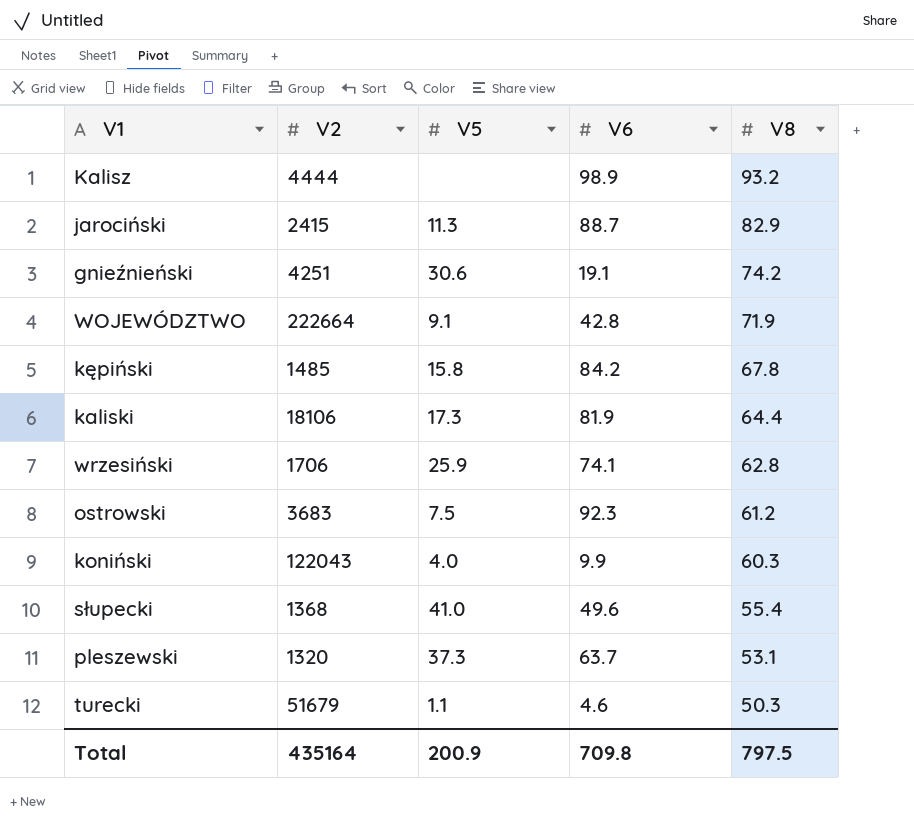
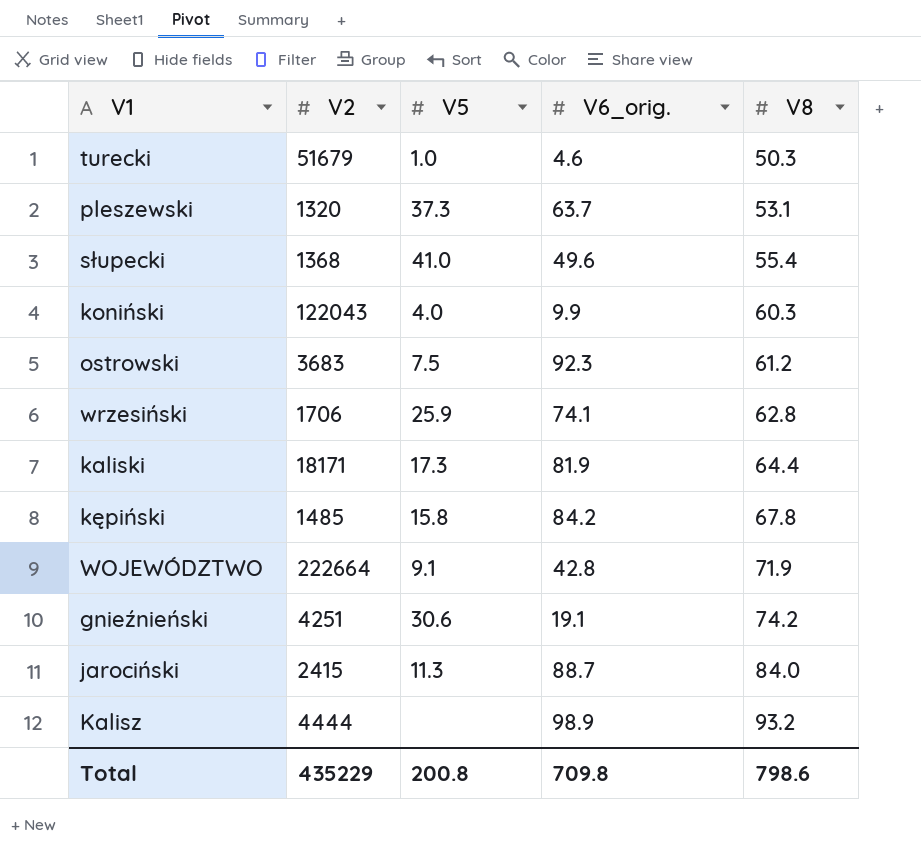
row order: V8 descending -> V8 ascending
column name: V6 -> V6_orig.
turecki | V5: 1.1 -> 1.0
kaliski | V2: 18106 -> 18171
jarociński | V8: 82.9 -> 84.0
Total | V2: 435164 -> 435229
Total | V5: 200.9 -> 200.8
Total | V8: 797.5 -> 798.6

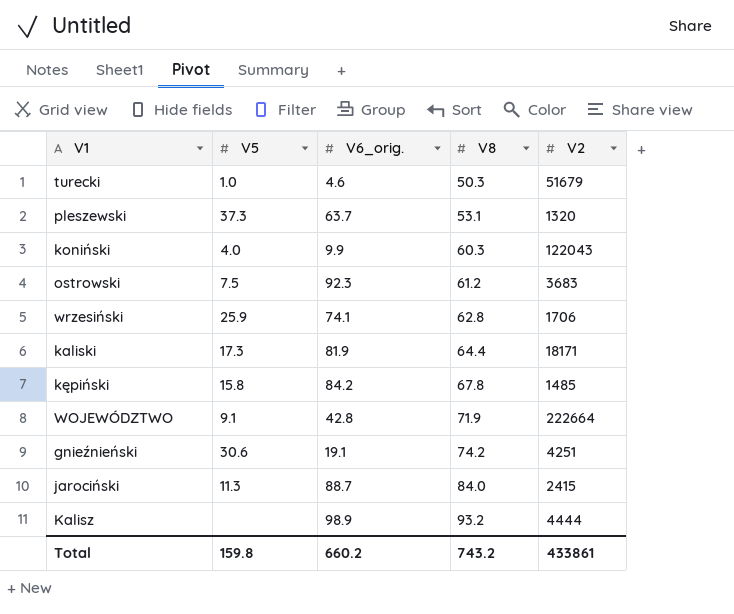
column V2 | position: 2 -> 5
row słupecki: 1368 | 41.0 | 49.6 | 55.4 -> none
Total | V5: 200.8 -> 159.8
Total | V6_orig.: 709.8 -> 660.2
Total | V8: 798.6 -> 743.2
Total | V2: 435229 -> 433861

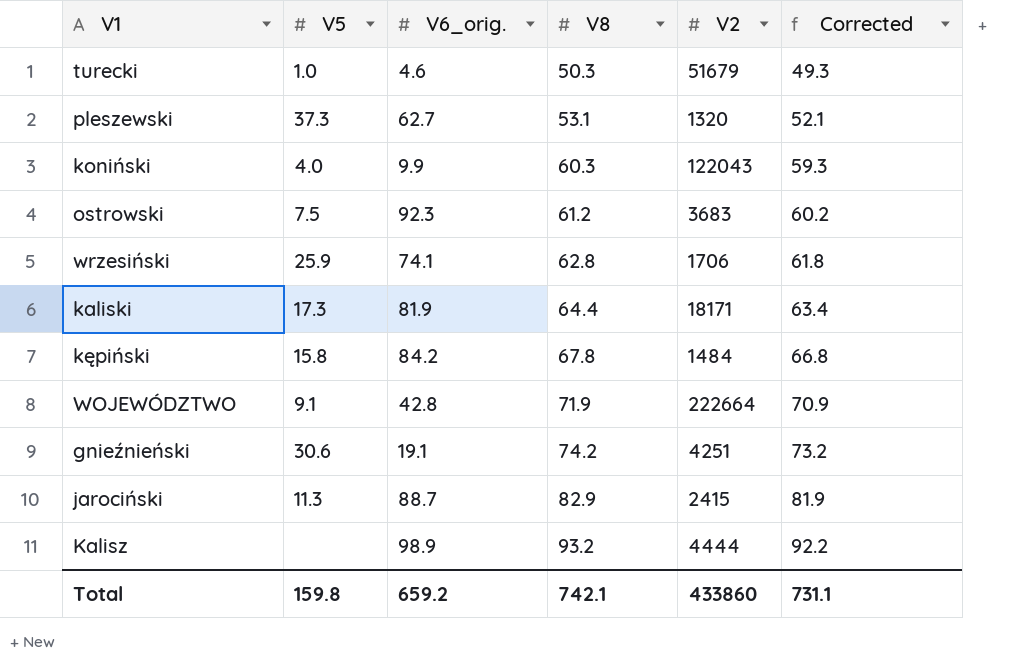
column Corrected | formula: none -> [V8] - 1
pleszewski | V6_orig.: 63.7 -> 62.7
kępiński | V2: 1485 -> 1484
jarociński | V8: 84.0 -> 82.9
Total | V6_orig.: 660.2 -> 659.2
Total | V8: 743.2 -> 742.1
Total | V2: 433861 -> 433860

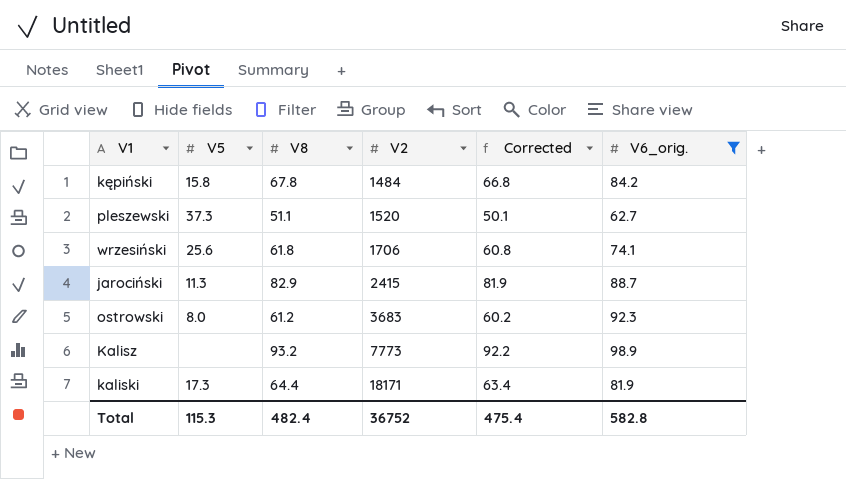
filter: none -> V6_orig. >= 62.7
row order: V8 ascending -> V2 ascending
column V6_orig. | position: 3 -> 6
pleszewski | V8: 53.1 -> 51.1
pleszewski | V2: 1320 -> 1520
pleszewski | Corrected: 52.1 -> 50.1
wrzesiński | V5: 25.9 -> 25.6
wrzesiński | V8: 62.8 -> 61.8
wrzesiński | Corrected: 61.8 -> 60.8
ostrowski | V5: 7.5 -> 8.0
Kalisz | V2: 4444 -> 7773
Total | V5: 159.8 -> 115.3
Total | V8: 742.1 -> 482.4
Total | V2: 433860 -> 36752
Total | Corrected: 731.1 -> 475.4
Total | V6_orig.: 659.2 -> 582.8

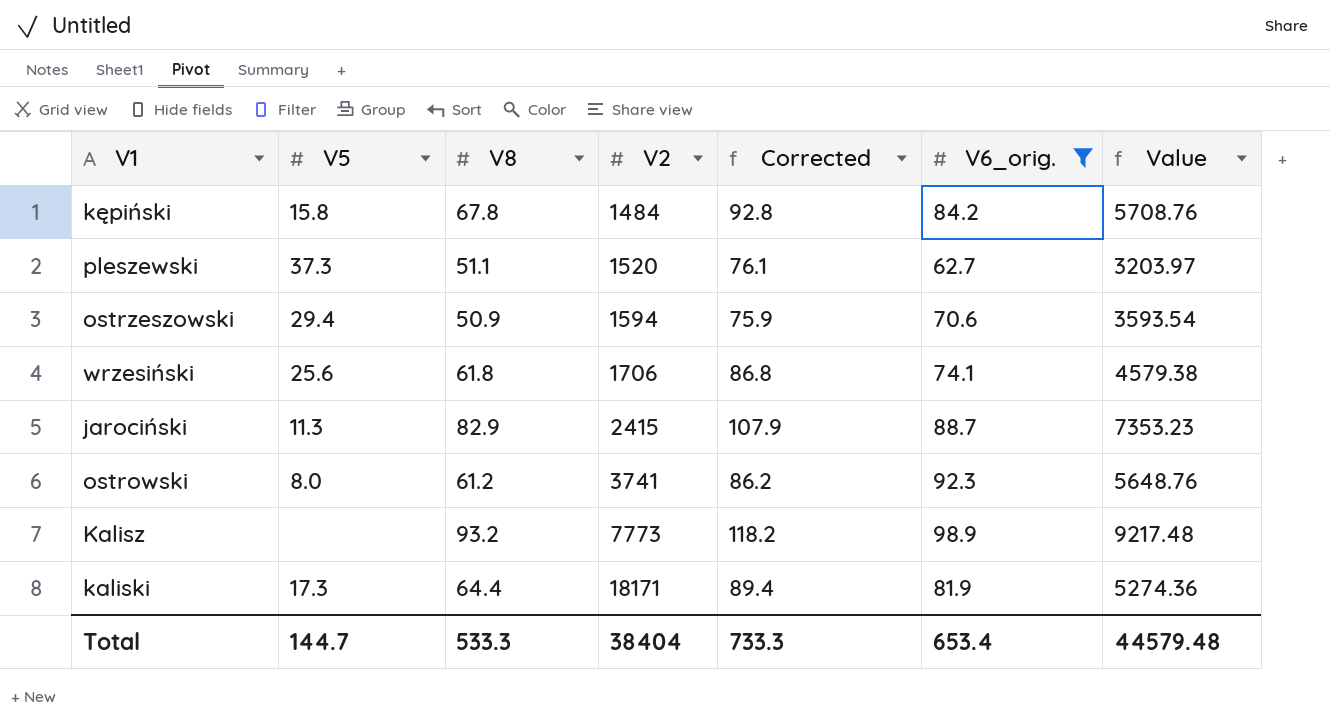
column Corrected | formula: [V8] - 1 -> [V8] + 25
column Value | formula: none -> [V8] * [V6_orig.]
row ostrzeszowski: none -> 29.4 | 50.9 | 1594 | 75.9 | 70.6 | 3593.54
ostrowski | V2: 3683 -> 3741
Total | V5: 115.3 -> 144.7
Total | V8: 482.4 -> 533.3
Total | V2: 36752 -> 38404
Total | Corrected: 475.4 -> 733.3
Total | V6_orig.: 582.8 -> 653.4

